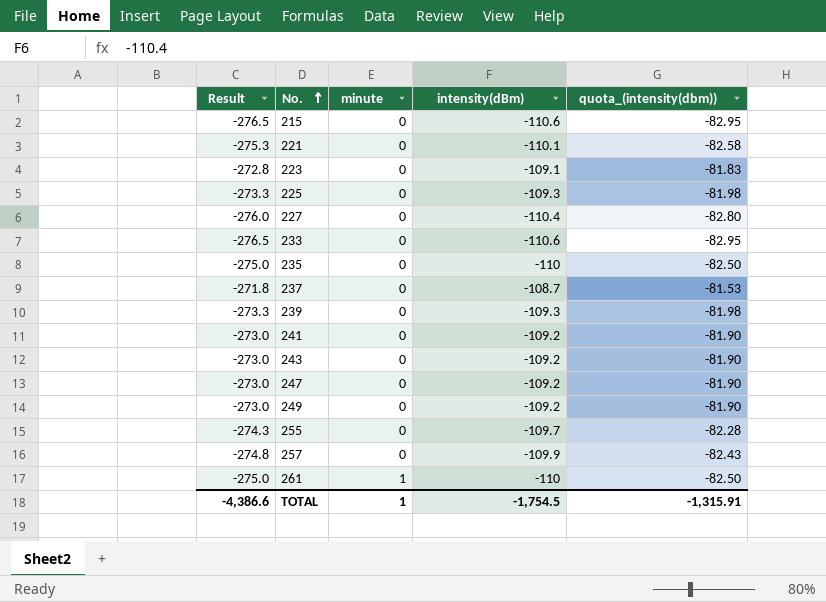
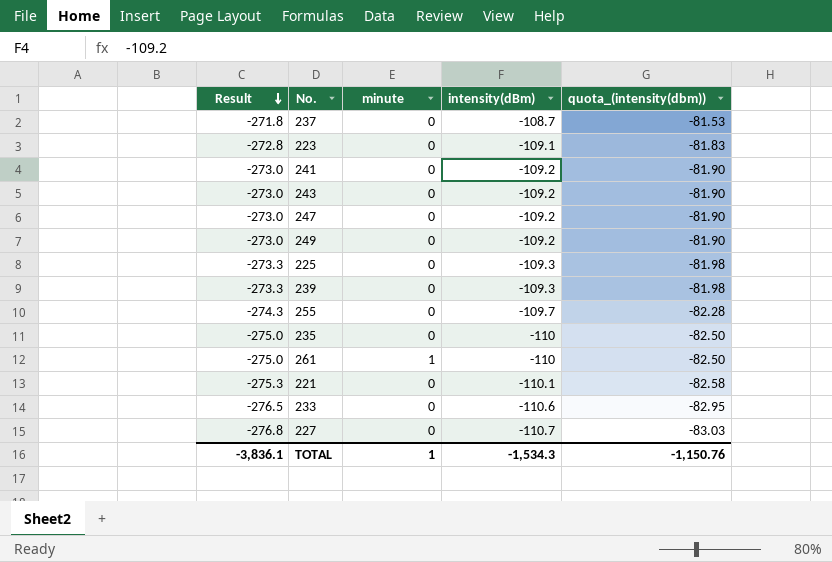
row order: No. ascending -> Result descending
row 215: -276.5 | 0 | -110.6 | -82.95 -> none
row 257: -274.8 | 0 | -109.9 | -82.43 -> none
227 | Result: -276.0 -> -276.8
227 | intensity(dBm): -110.4 -> -110.7
227 | quota_(intensity(dbm)): -82.80 -> -83.03
TOTAL | Result: -4,386.6 -> -3,836.1
TOTAL | intensity(dBm): -1,754.5 -> -1,534.3
TOTAL | quota_(intensity(dbm)): -1,315.91 -> -1,150.76

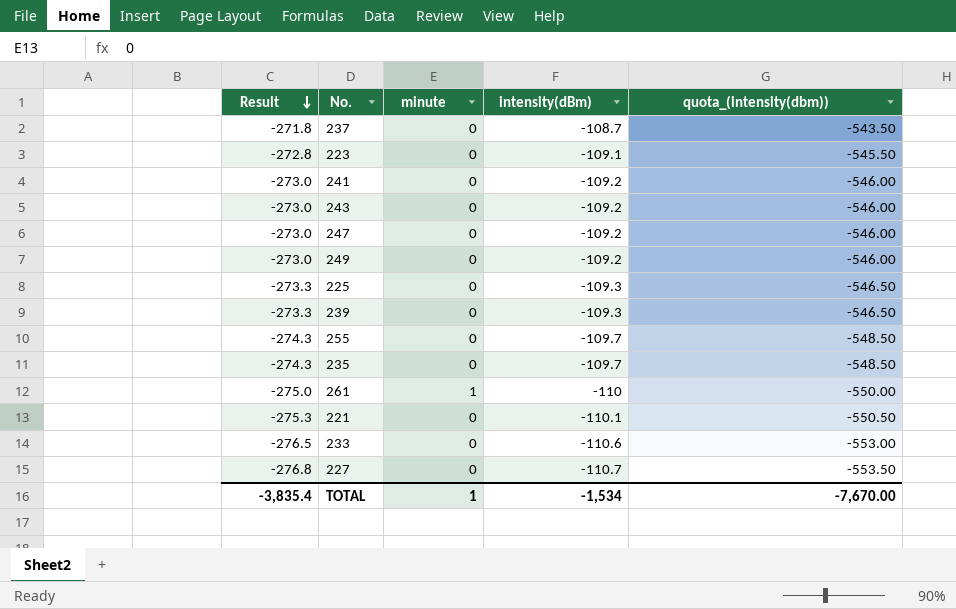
column quota_(intensity(dbm)) | formula: [intensity(dBm)] * 0.75 -> [intensity(dBm)] * 5
235 | Result: -275.0 -> -274.3
235 | intensity(dBm): -110 -> -109.7
TOTAL | Result: -3,836.1 -> -3,835.4
TOTAL | intensity(dBm): -1,534.3 -> -1,534
TOTAL | quota_(intensity(dbm)): -1,150.76 -> -7,670.00

